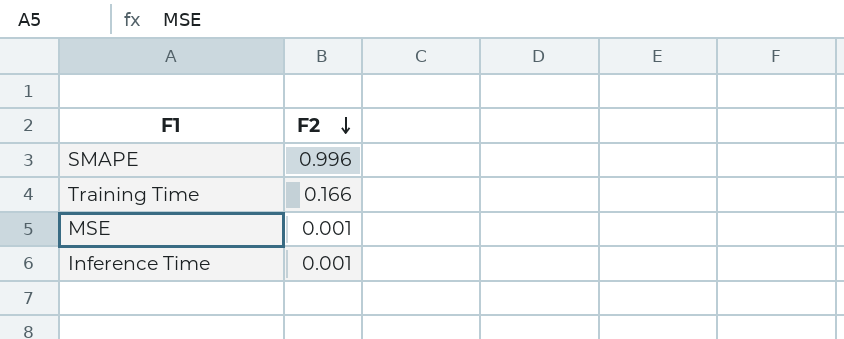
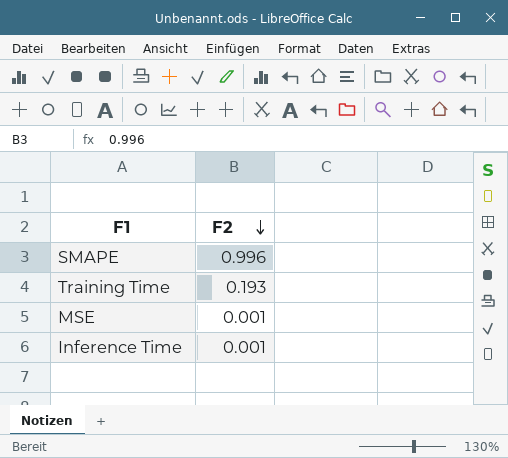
Training Time | F2: 0.166 -> 0.193

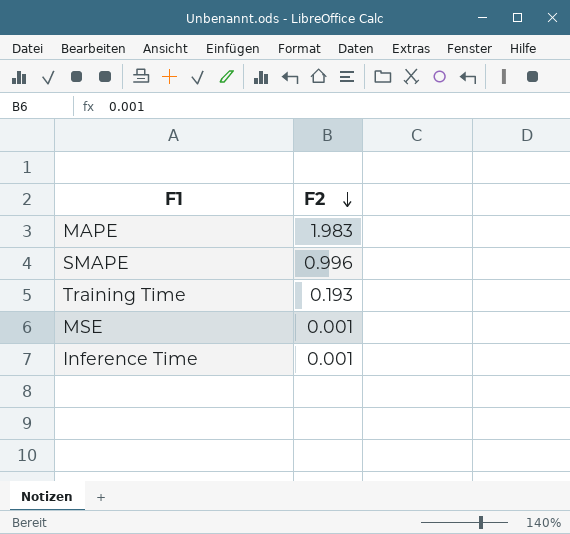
row MAPE: none -> 1.983

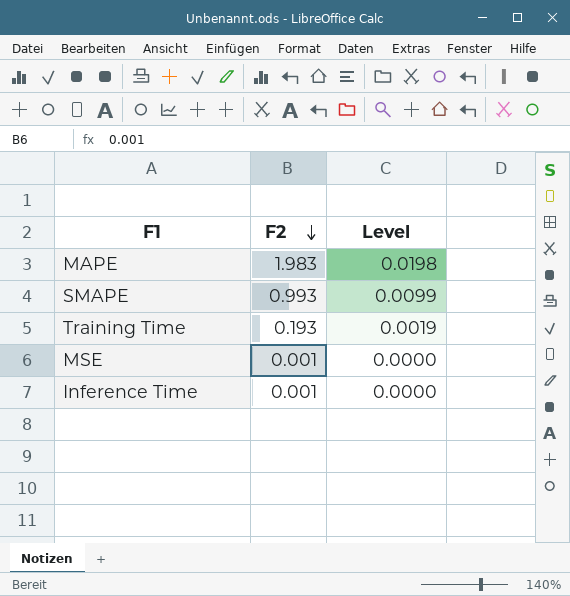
column Level | formula: none -> [F2] * 0.01
SMAPE | F2: 0.996 -> 0.993

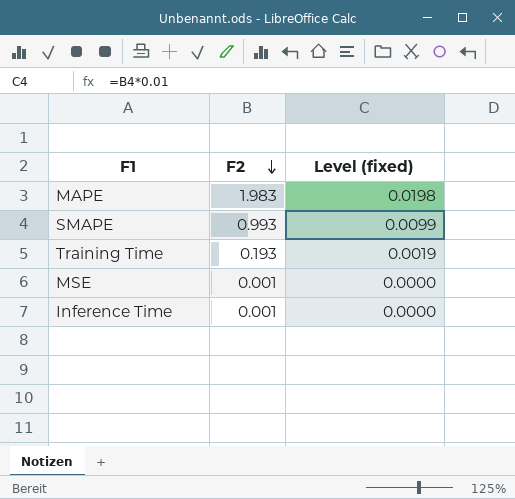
column name: Level -> Level (fixed)

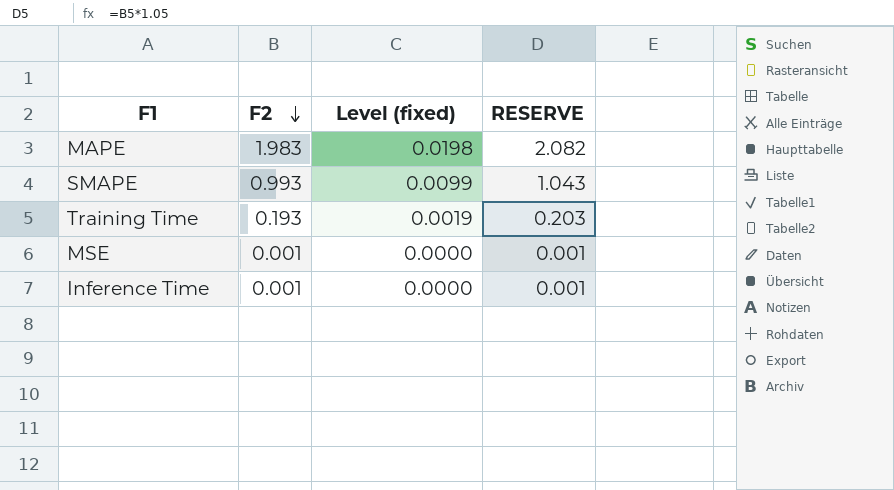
column RESERVE | formula: none -> [F2] * 1.05

